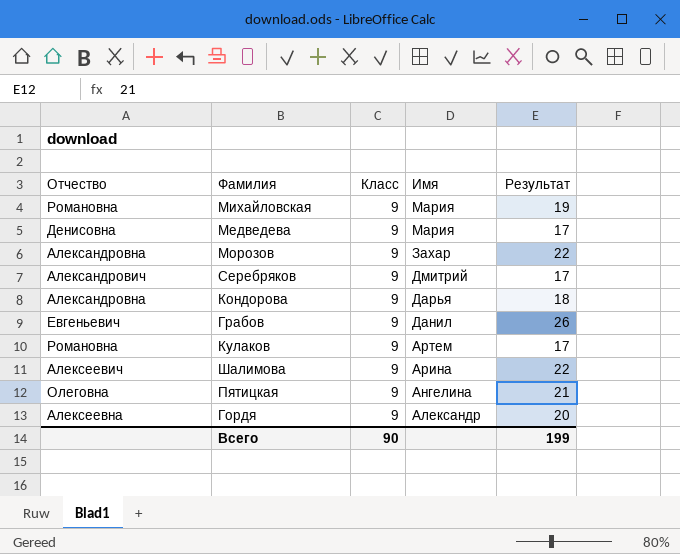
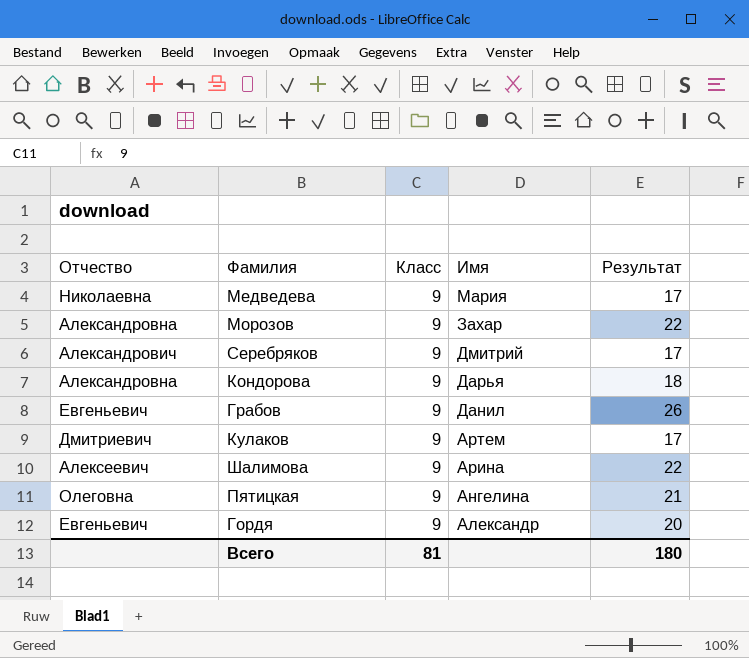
row Михайловская: Романовна | 9 | Мария | 19 -> none
Медведева | Отчество: Денисовна -> Николаевна
Кулаков | Отчество: Романовна -> Дмитриевич
Гордя | Отчество: Алексеевна -> Евгеньевич
Всего | Класс: 90 -> 81
Всего | Результат: 199 -> 180

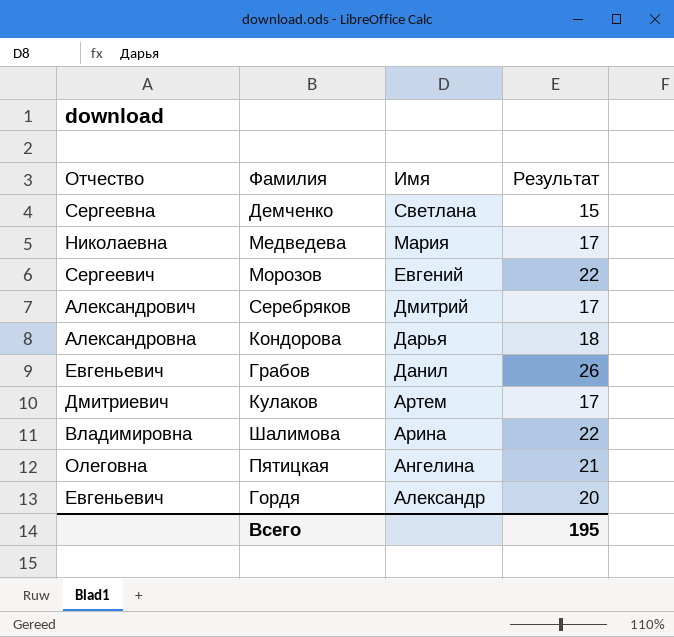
column Класс | position: 3 -> none
row Демченко: none -> Сергеевна | Светлана | 15
Морозов | Отчество: Александровна -> Сергеевич
Морозов | Имя: Захар -> Евгений
Шалимова | Отчество: Алексеевич -> Владимировна
Всего | Результат: 180 -> 195

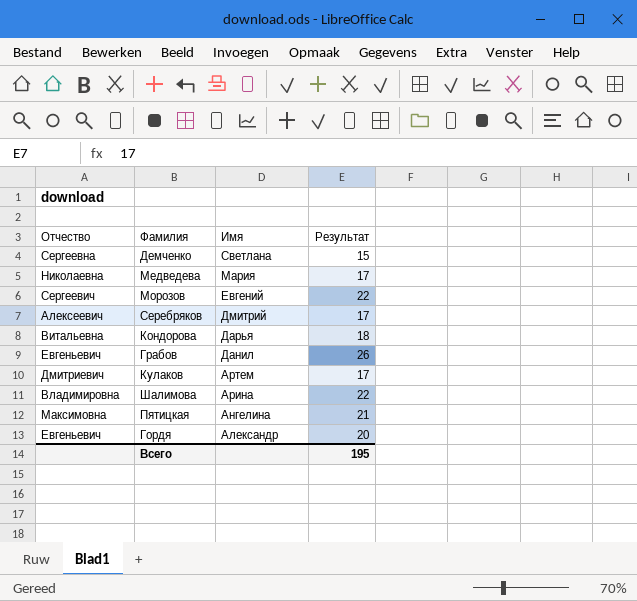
Серебряков | Отчество: Александрович -> Алексеевич
Кондорова | Отчество: Александровна -> Витальевна
Пятицкая | Отчество: Олеговна -> Максимовна

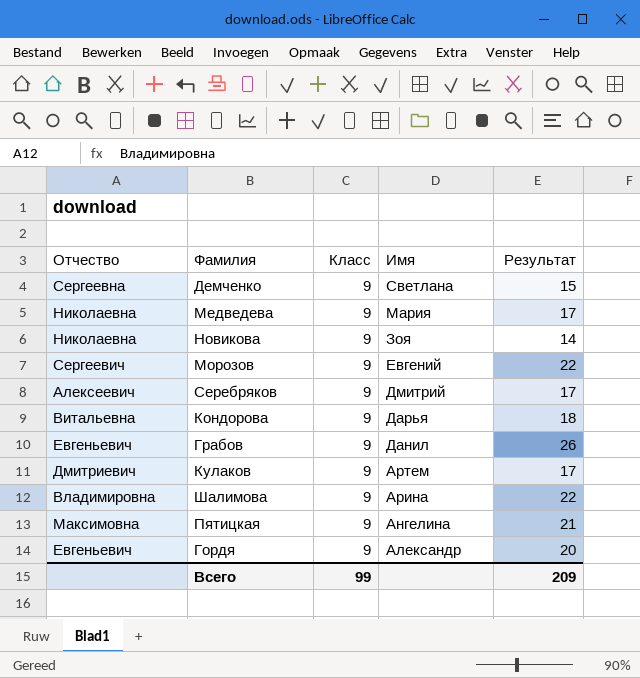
column Класс | position: none -> 3
row Новикова: none -> Николаевна | 9 | Зоя | 14
Всего | Результат: 195 -> 209

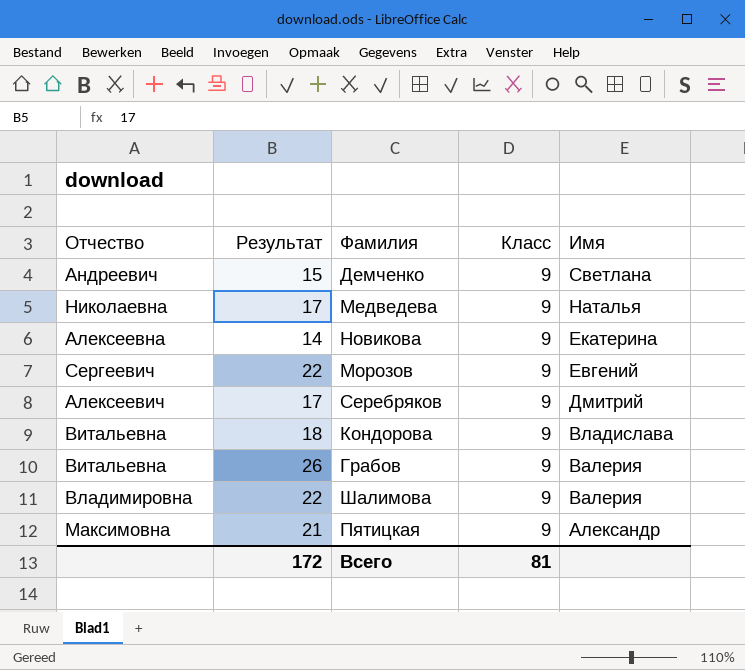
column Результат | position: 5 -> 2
row Кулаков: Дмитриевич | 9 | Артем | 17 -> none
row Гордя: Евгеньевич | 9 | Александр | 20 -> none
Демченко | Отчество: Сергеевна -> Андреевич
Медведева | Имя: Мария -> Наталья
Новикова | Отчество: Николаевна -> Алексеевна
Новикова | Имя: Зоя -> Екатерина
Кондорова | Имя: Дарья -> Владислава
Грабов | Отчество: Евгеньевич -> Витальевна
Грабов | Имя: Данил -> Валерия
Шалимова | Имя: Арина -> Валерия
Пятицкая | Имя: Ангелина -> Александр
Всего | Результат: 209 -> 172
Всего | Класс: 99 -> 81

